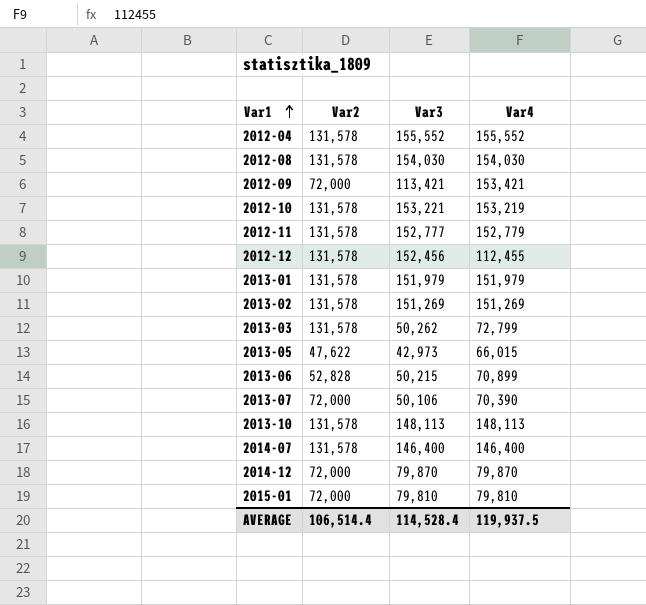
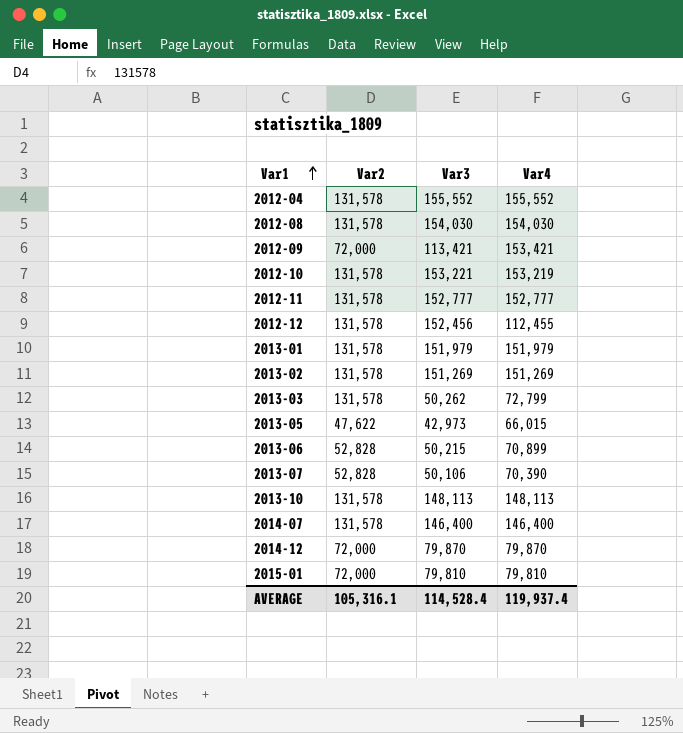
2012-11 | Var4: 152,779 -> 152,777
2013-07 | Var2: 72,000 -> 52,828
AVERAGE | Var2: 106,514.4 -> 105,316.1
AVERAGE | Var4: 119,937.5 -> 119,937.4

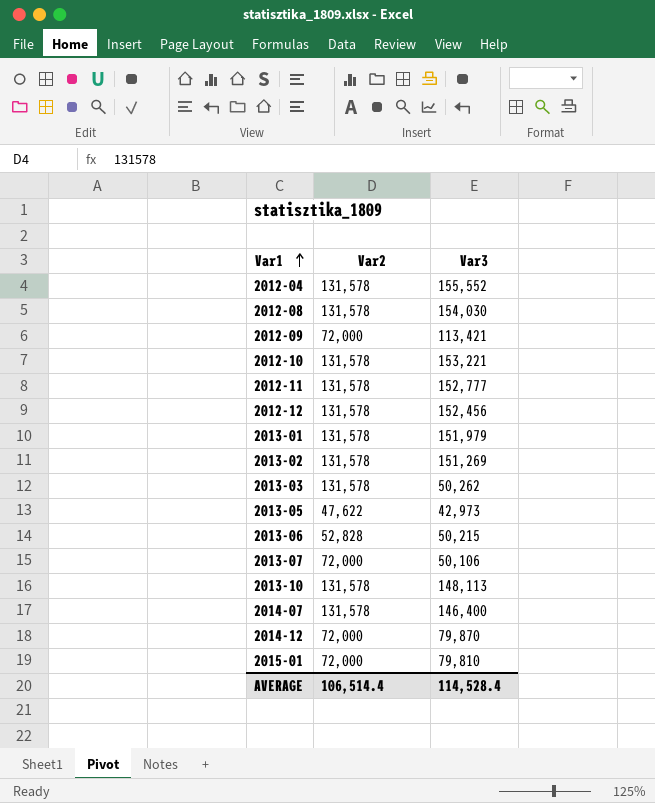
column Var4 | position: 4 -> none
2013-07 | Var2: 52,828 -> 72,000
AVERAGE | Var2: 105,316.1 -> 106,514.4

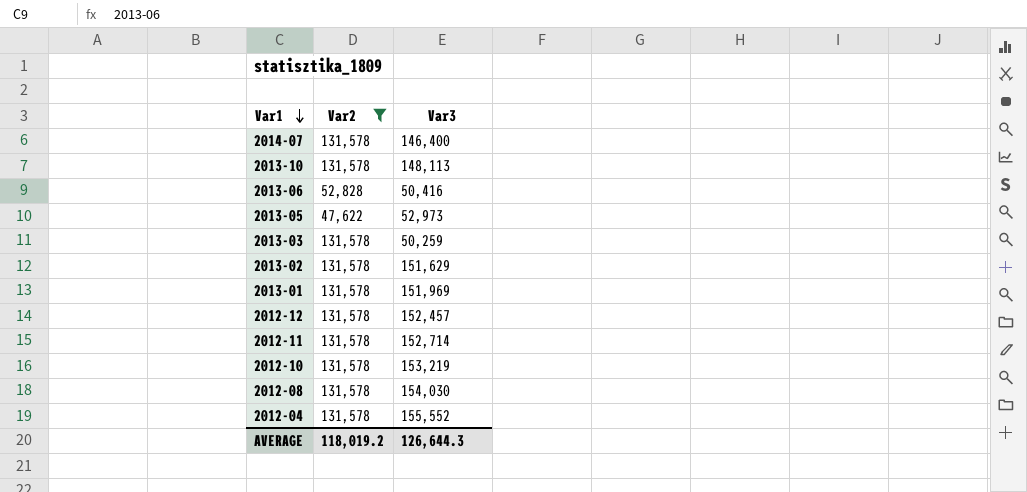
filter: none -> Var2 != 72,000
row order: Var1 ascending -> Var1 descending
2013-06 | Var3: 50,215 -> 50,416
2013-05 | Var3: 42,973 -> 52,973
2013-03 | Var3: 50,262 -> 50,259
2013-02 | Var3: 151,269 -> 151,629
2013-01 | Var3: 151,979 -> 151,969
2012-12 | Var3: 152,456 -> 152,457
2012-11 | Var3: 152,777 -> 152,714
2012-10 | Var3: 153,221 -> 153,219
AVERAGE | Var2: 106,514.4 -> 118,019.2
AVERAGE | Var3: 114,528.4 -> 126,644.3

